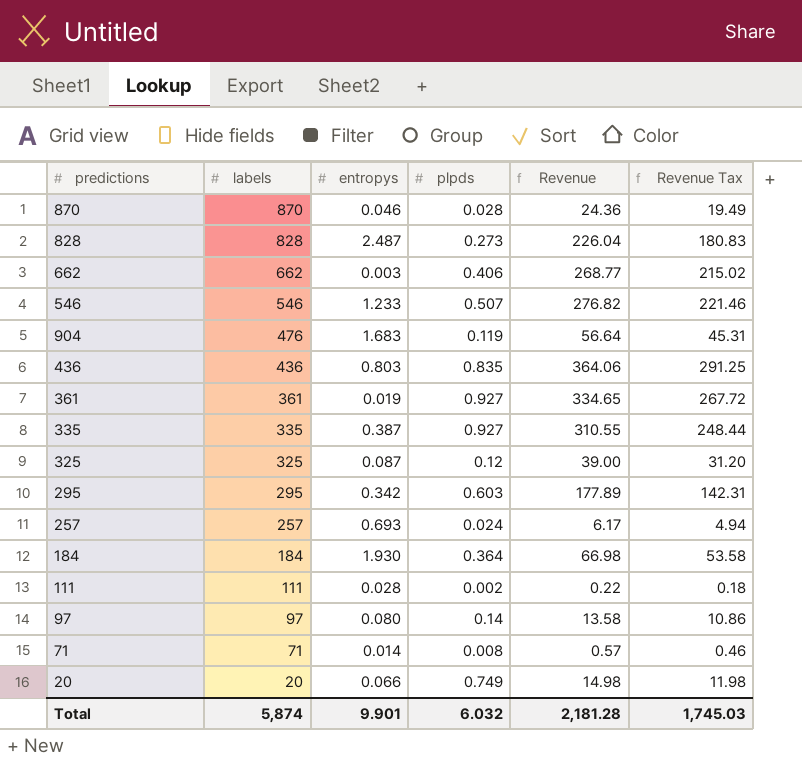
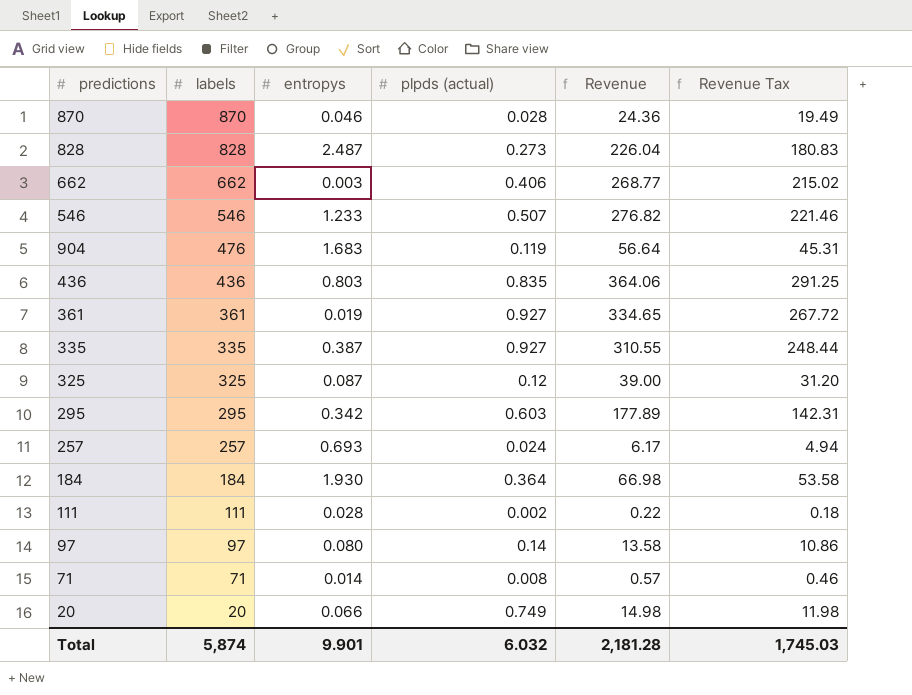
column name: plpds -> plpds (actual)

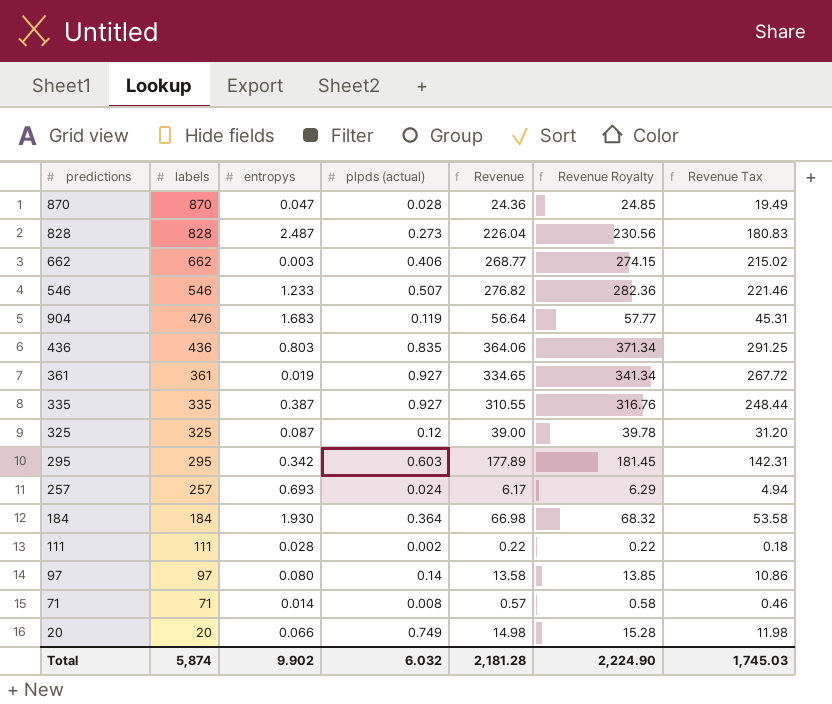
column Revenue Royalty | formula: none -> [Revenue] * 1.02
870 | entropys: 0.046 -> 0.047
Total | entropys: 9.901 -> 9.902

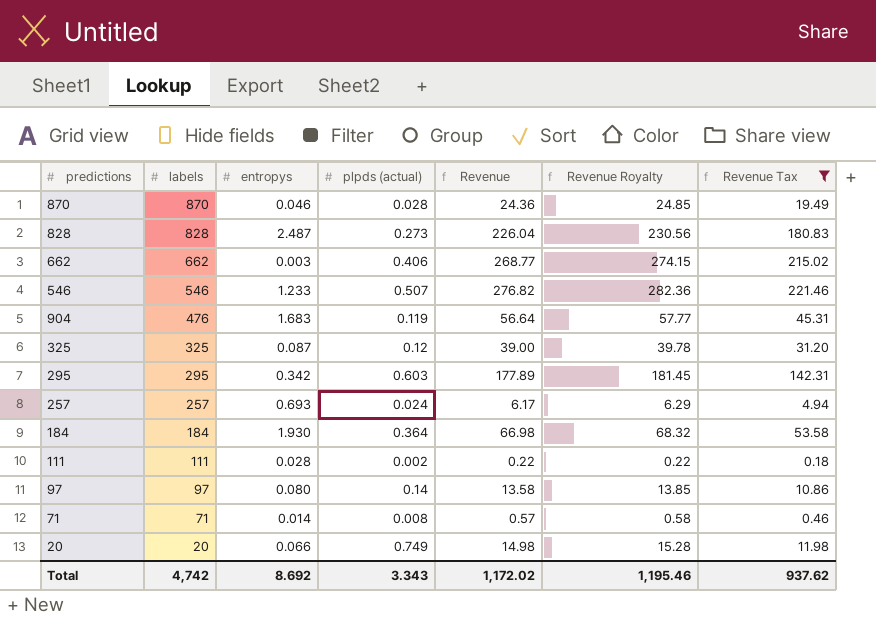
filter: none -> Revenue Tax <= 221.46
870 | entropys: 0.047 -> 0.046
Total | labels: 5,874 -> 4,742
Total | entropys: 9.902 -> 8.692
Total | plpds (actual): 6.032 -> 3.343
Total | Revenue: 2,181.28 -> 1,172.02
Total | Revenue Royalty: 2,224.90 -> 1,195.46
Total | Revenue Tax: 1,745.03 -> 937.62

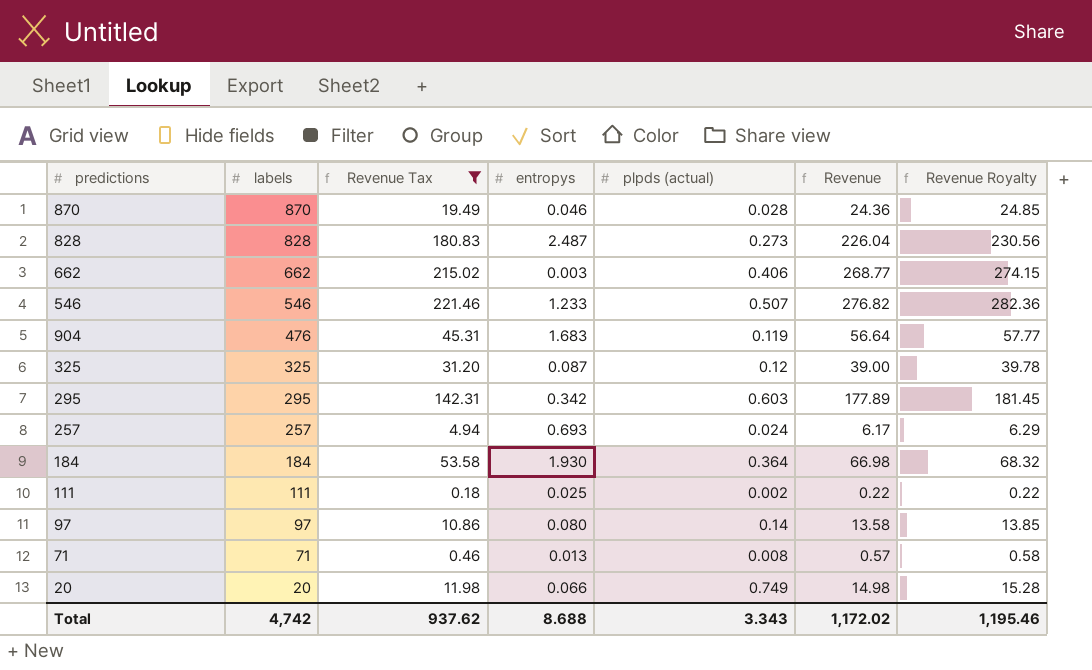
column Revenue Tax | position: 7 -> 3
111 | entropys: 0.028 -> 0.025
71 | entropys: 0.014 -> 0.013
Total | entropys: 8.692 -> 8.688

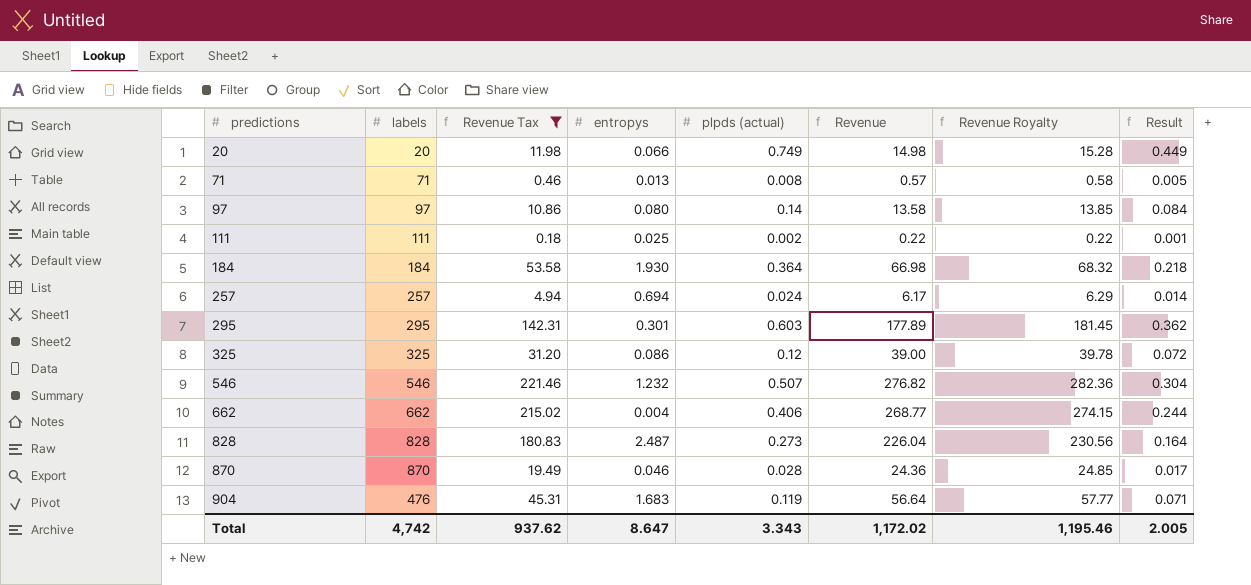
row order: labels descending -> predictions ascending
column Result | formula: none -> [plpds (actual)] * 0.6
257 | entropys: 0.693 -> 0.694
295 | entropys: 0.342 -> 0.301
325 | entropys: 0.087 -> 0.086
546 | entropys: 1.233 -> 1.232
662 | entropys: 0.003 -> 0.004
Total | entropys: 8.688 -> 8.647

